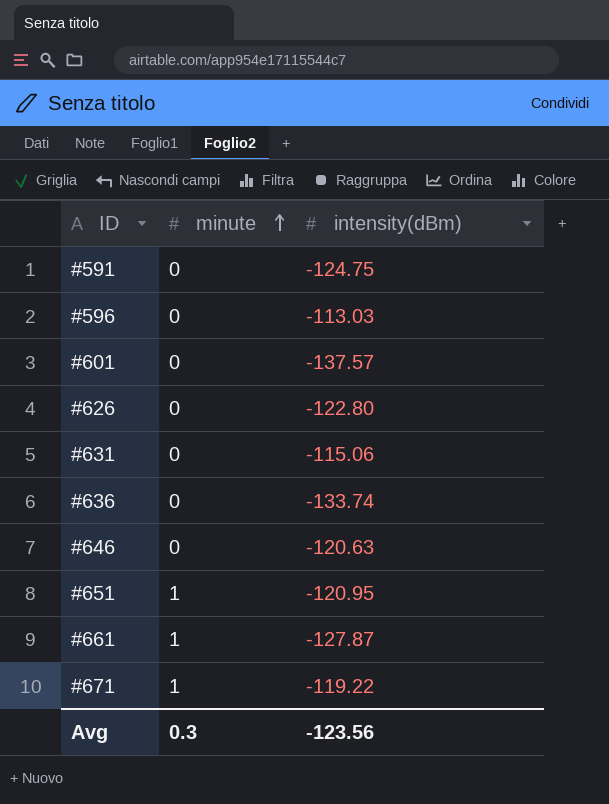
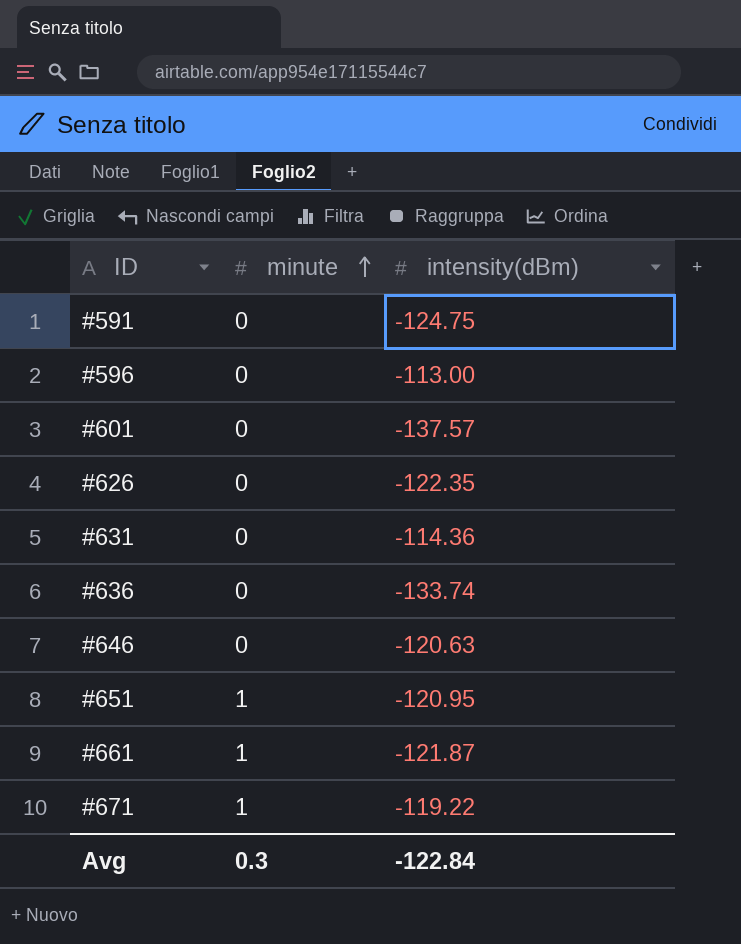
#596 | intensity(dBm): -113.03 -> -113.00
#626 | intensity(dBm): -122.80 -> -122.35
#631 | intensity(dBm): -115.06 -> -114.36
#661 | intensity(dBm): -127.87 -> -121.87
Avg | intensity(dBm): -123.56 -> -122.84

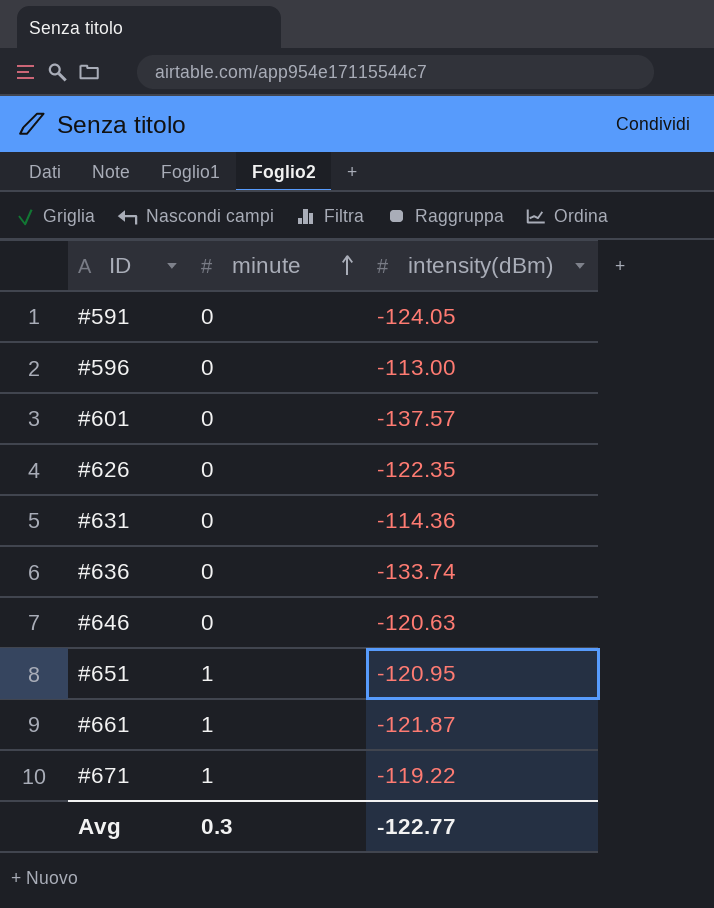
#591 | intensity(dBm): -124.75 -> -124.05
Avg | intensity(dBm): -122.84 -> -122.77

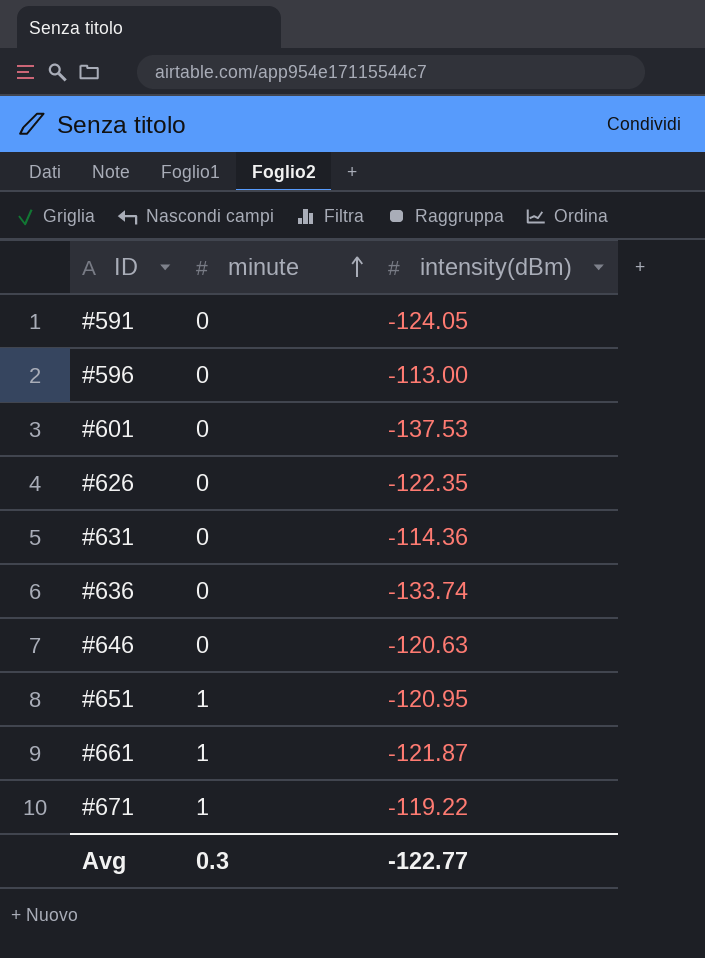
#601 | intensity(dBm): -137.57 -> -137.53

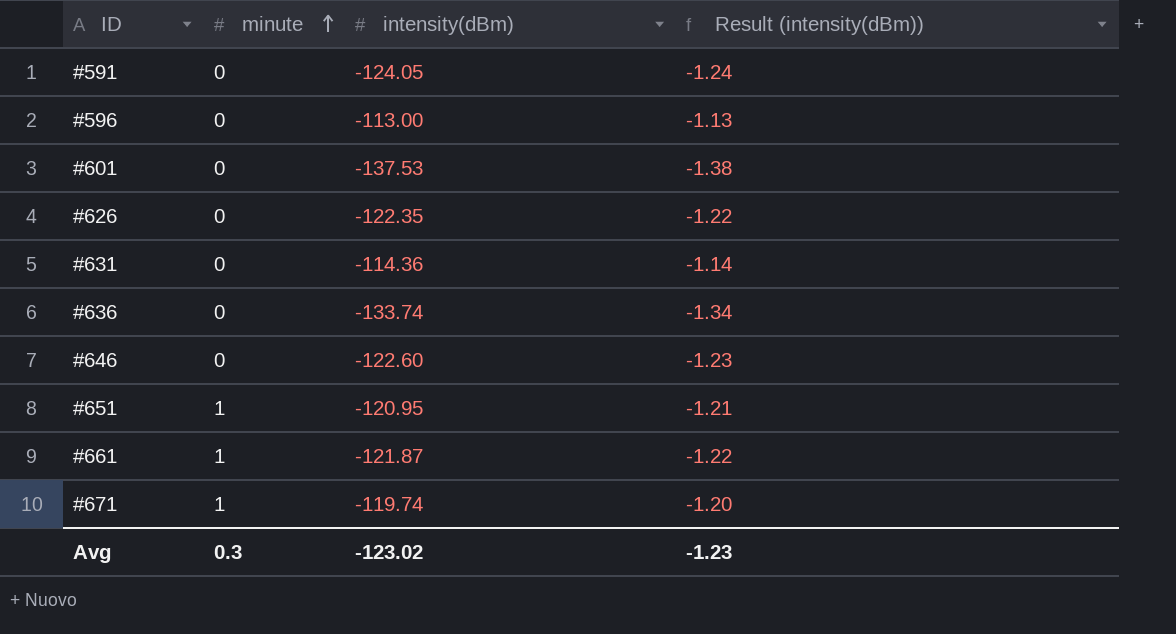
column Result (intensity(dBm)) | formula: none -> [intensity(dBm)] * 0.01
#646 | intensity(dBm): -120.63 -> -122.60
#671 | intensity(dBm): -119.22 -> -119.74
Avg | intensity(dBm): -122.77 -> -123.02

